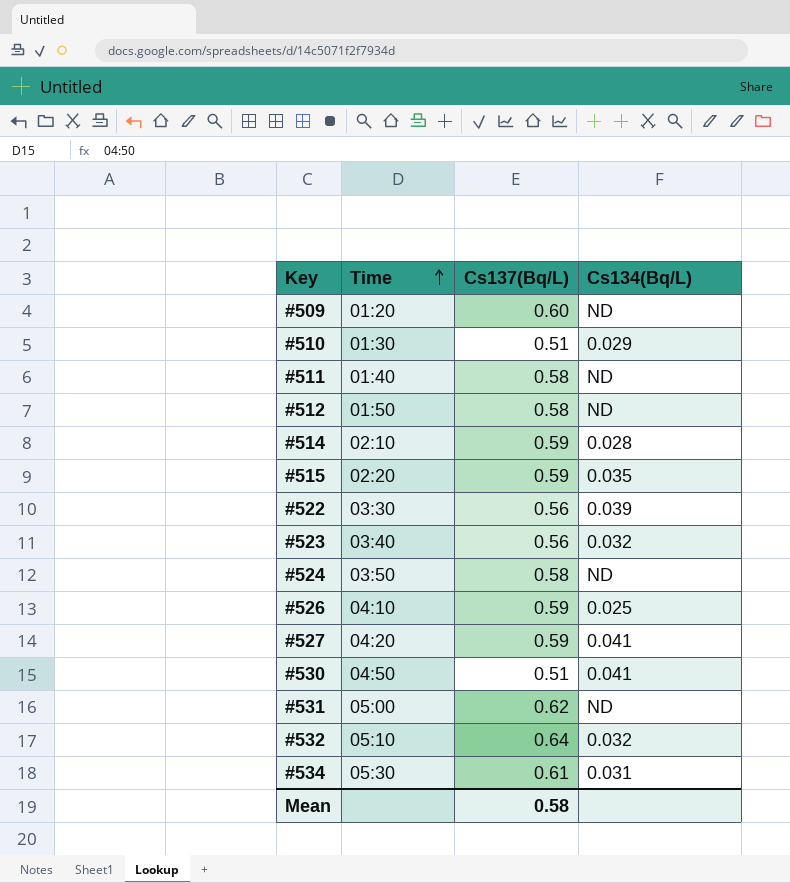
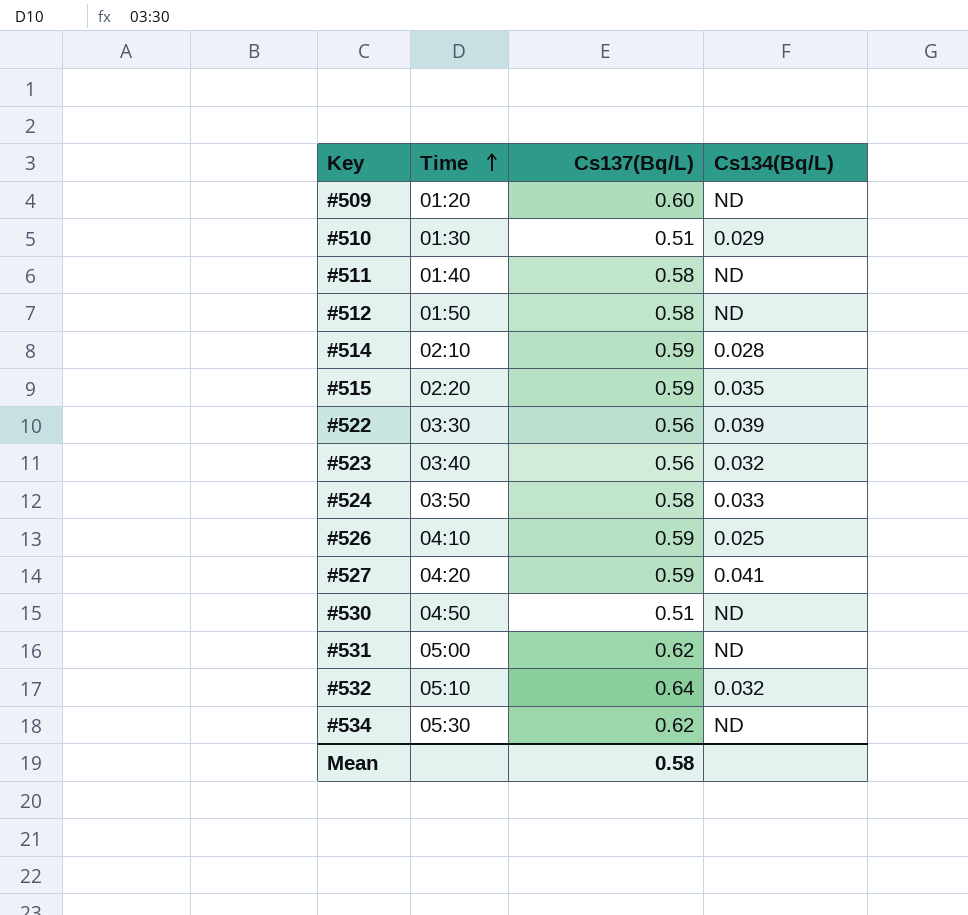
#524 | Cs134(Bq/L): ND -> 0.033
#530 | Cs134(Bq/L): 0.041 -> ND
#534 | Cs137(Bq/L): 0.61 -> 0.62
#534 | Cs134(Bq/L): 0.031 -> ND

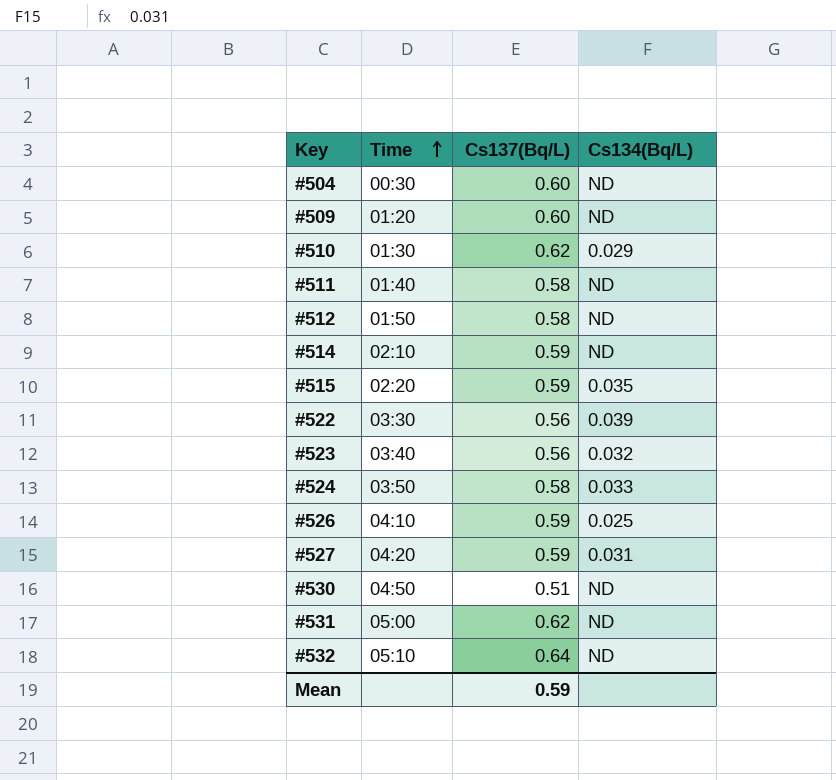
row #534: 05:30 | 0.62 | ND -> none
row #504: none -> 00:30 | 0.60 | ND
#510 | Cs137(Bq/L): 0.51 -> 0.62
#514 | Cs134(Bq/L): 0.028 -> ND
#527 | Cs134(Bq/L): 0.041 -> 0.031
#532 | Cs134(Bq/L): 0.032 -> ND
Mean | Cs137(Bq/L): 0.58 -> 0.59

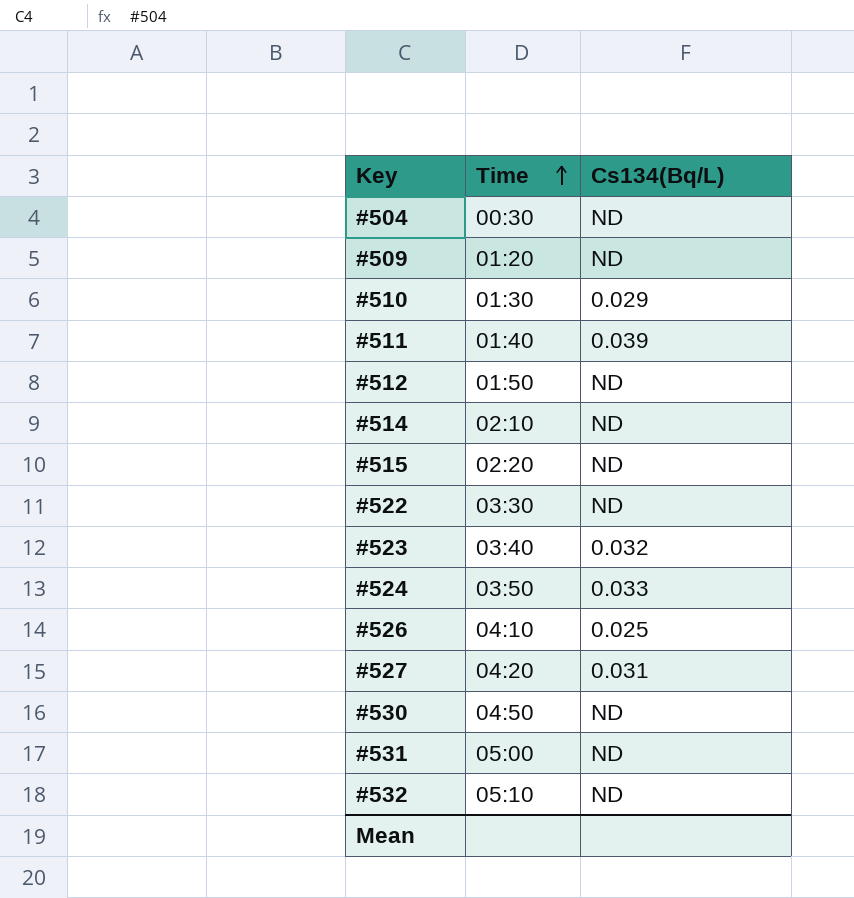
column Cs137(Bq/L) | position: 3 -> none
#511 | Cs134(Bq/L): ND -> 0.039
#515 | Cs134(Bq/L): 0.035 -> ND
#522 | Cs134(Bq/L): 0.039 -> ND

